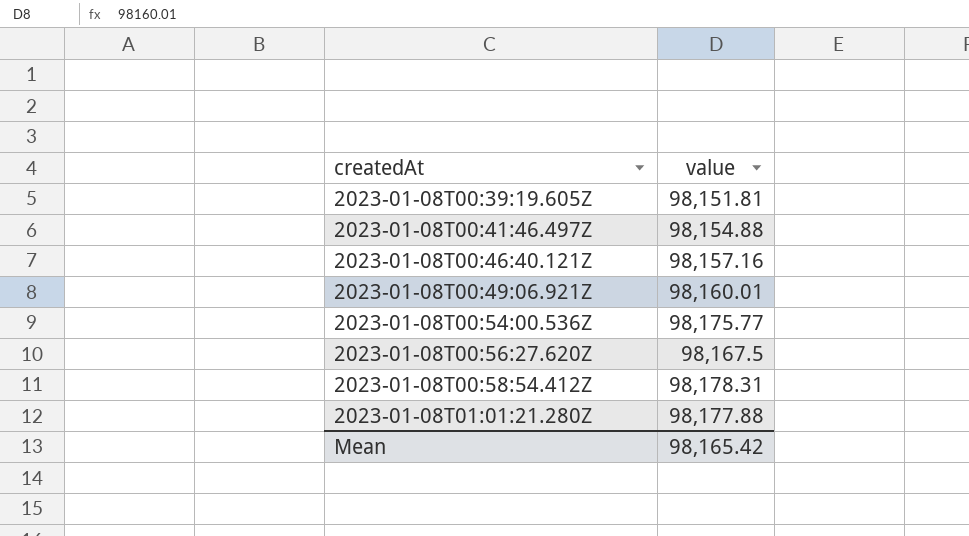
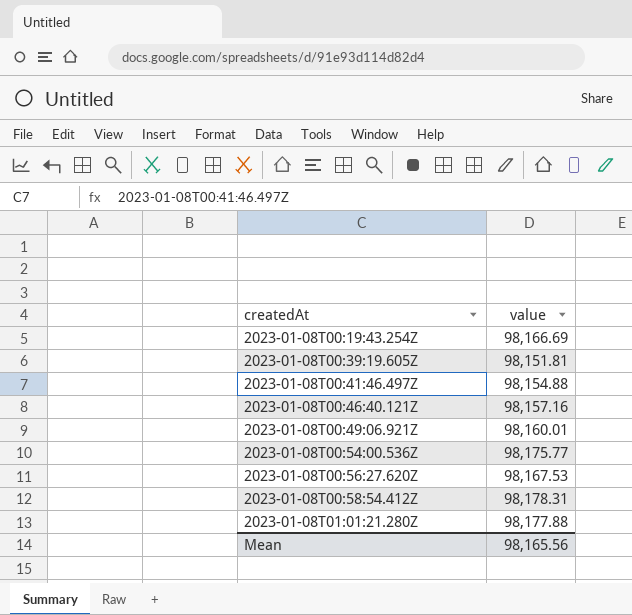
row 2023-01-08T00:19:43.254Z: none -> 98,166.69
2023-01-08T00:56:27.620Z | value: 98,167.5 -> 98,167.53
Mean | value: 98,165.42 -> 98,165.56

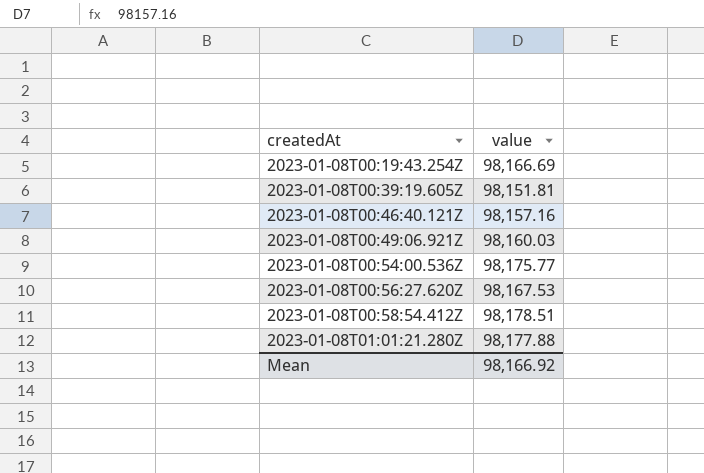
row 2023-01-08T00:41:46.497Z: 98,154.88 -> none
2023-01-08T00:49:06.921Z | value: 98,160.01 -> 98,160.03
2023-01-08T00:58:54.412Z | value: 98,178.31 -> 98,178.51
Mean | value: 98,165.56 -> 98,166.92

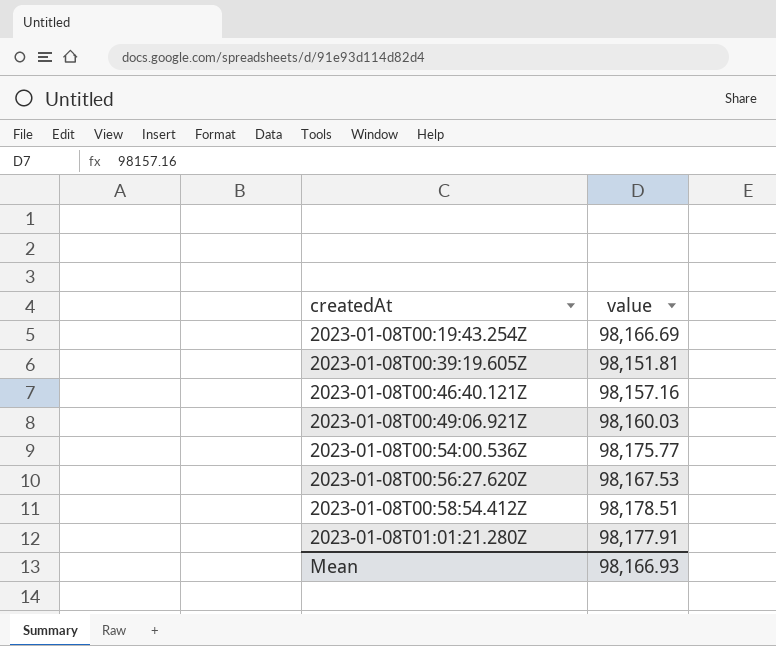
2023-01-08T01:01:21.280Z | value: 98,177.88 -> 98,177.91
Mean | value: 98,166.92 -> 98,166.93

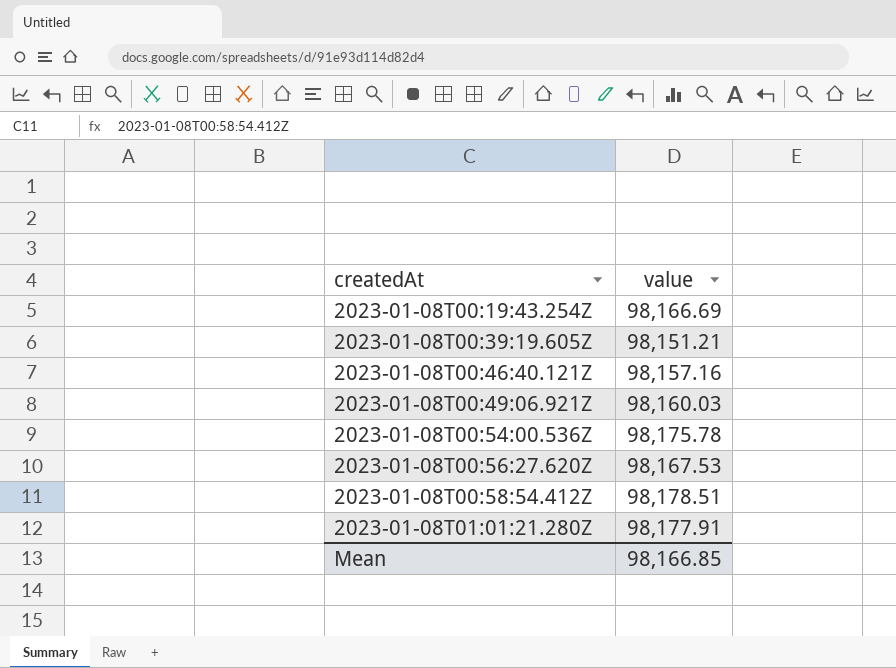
2023-01-08T00:39:19.605Z | value: 98,151.81 -> 98,151.21
2023-01-08T00:54:00.536Z | value: 98,175.77 -> 98,175.78
Mean | value: 98,166.93 -> 98,166.85

